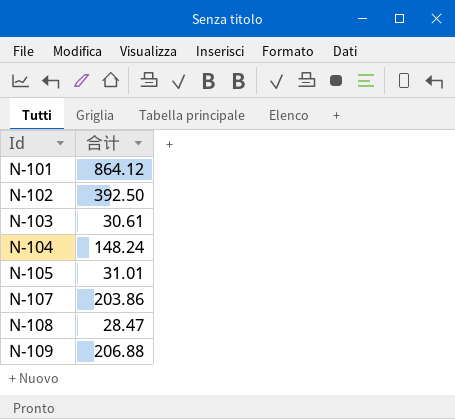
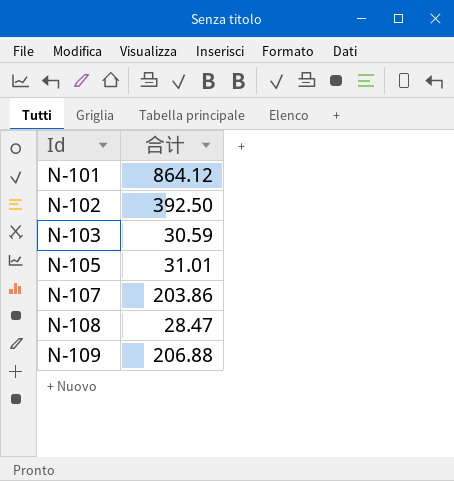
row N-104: 148.24 -> none
N-103 | 合计: 30.61 -> 30.59

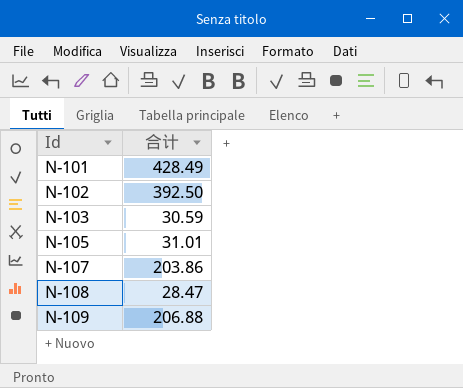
N-101 | 合计: 864.12 -> 428.49

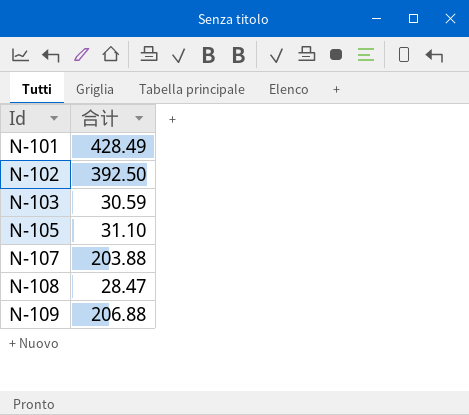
N-105 | 合计: 31.01 -> 31.10
N-107 | 合计: 203.86 -> 203.88

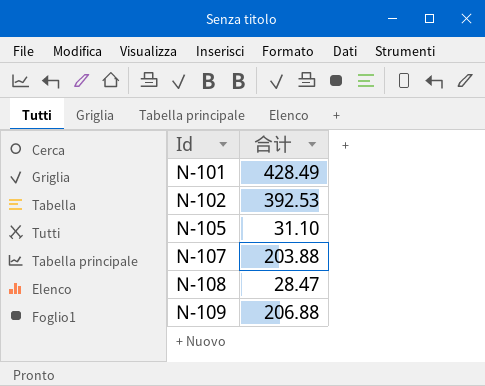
row N-103: 30.59 -> none
N-102 | 合计: 392.50 -> 392.53

